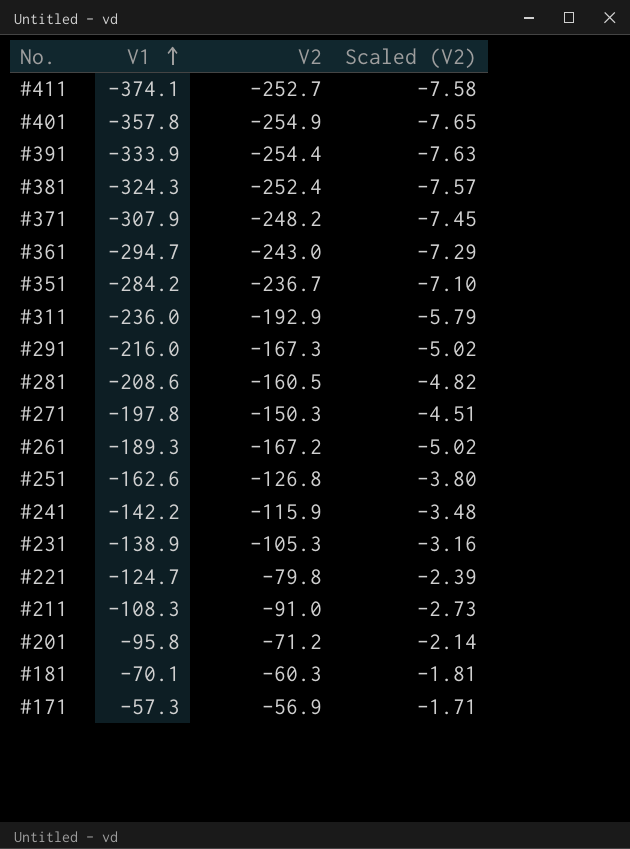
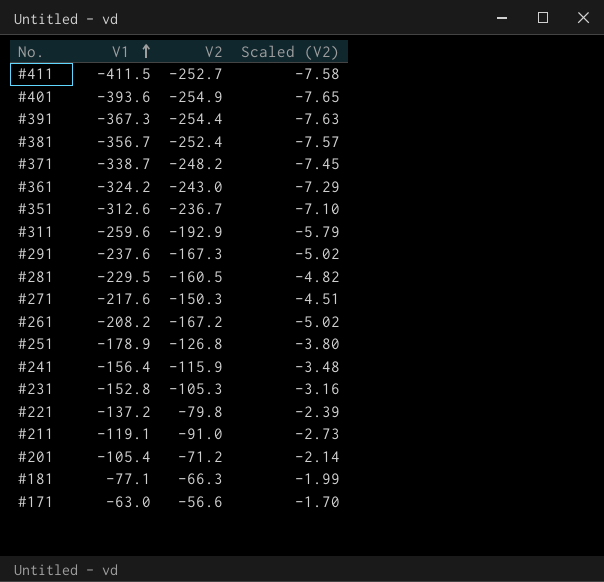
#411 | V1: -374.1 -> -411.5
#401 | V1: -357.8 -> -393.6
#391 | V1: -333.9 -> -367.3
#381 | V1: -324.3 -> -356.7
#371 | V1: -307.9 -> -338.7
#361 | V1: -294.7 -> -324.2
#351 | V1: -284.2 -> -312.6
#311 | V1: -236.0 -> -259.6
#291 | V1: -216.0 -> -237.6
#281 | V1: -208.6 -> -229.5
#271 | V1: -197.8 -> -217.6
#261 | V1: -189.3 -> -208.2
#251 | V1: -162.6 -> -178.9
#241 | V1: -142.2 -> -156.4
#231 | V1: -138.9 -> -152.8
#221 | V1: -124.7 -> -137.2
#211 | V1: -108.3 -> -119.1
#201 | V1: -95.8 -> -105.4
#181 | V1: -70.1 -> -77.1
#181 | V2: -60.3 -> -66.3
#181 | Scaled (V2): -1.81 -> -1.99
#171 | V1: -57.3 -> -63.0
#171 | V2: -56.9 -> -56.6
#171 | Scaled (V2): -1.71 -> -1.70

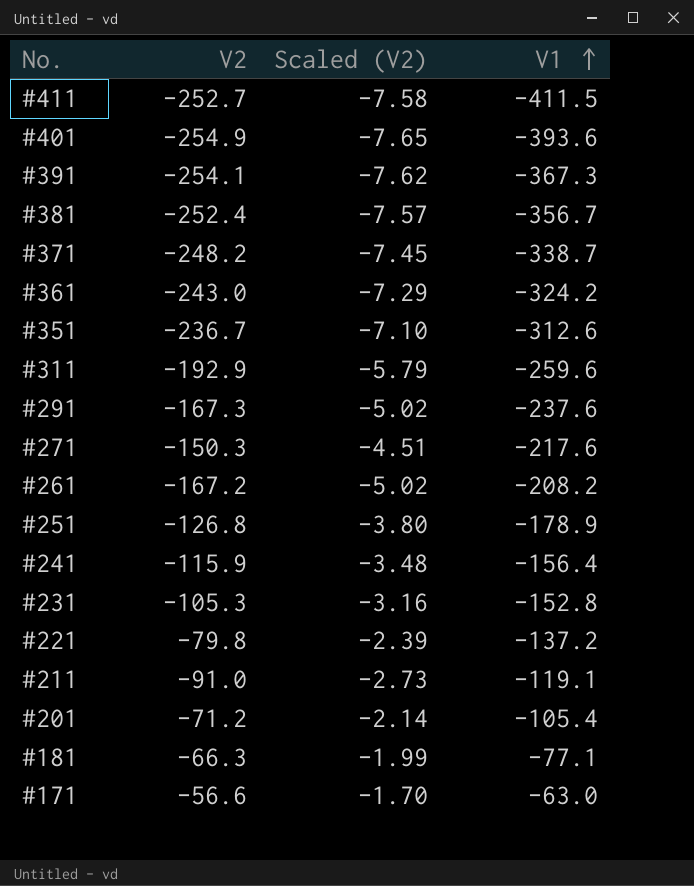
column V1 | position: 2 -> 4
row #281: -229.5 | -160.5 | -4.82 -> none
#391 | V2: -254.4 -> -254.1
#391 | Scaled (V2): -7.63 -> -7.62

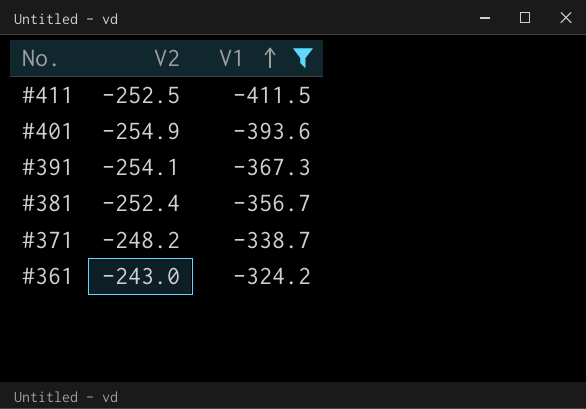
filter: none -> V1 <= -324.2
column Scaled (V2) | formula: [V2] * 0.03 -> none
#411 | V2: -252.7 -> -252.5

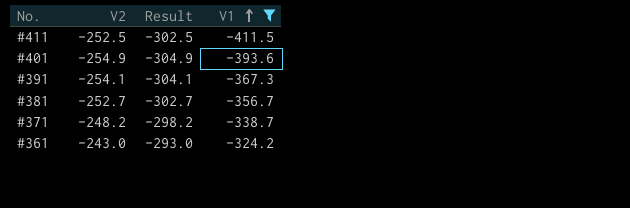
column Result | formula: none -> [V2] - 50
#381 | V2: -252.4 -> -252.7

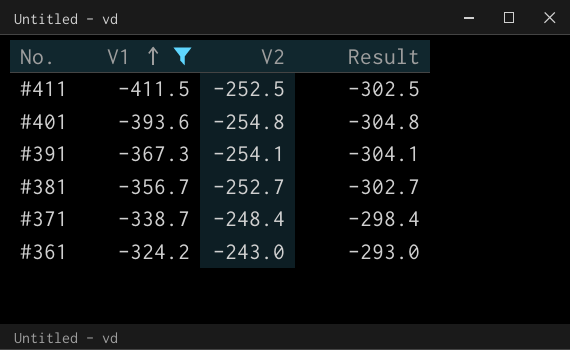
column V1 | position: 4 -> 2
#401 | V2: -254.9 -> -254.8
#401 | Result: -304.9 -> -304.8
#371 | V2: -248.2 -> -248.4
#371 | Result: -298.2 -> -298.4

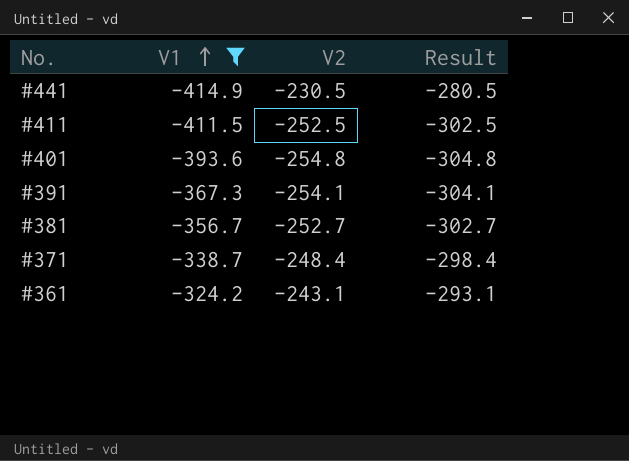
row #441: none -> -414.9 | -230.5 | -280.5
#361 | V2: -243.0 -> -243.1
#361 | Result: -293.0 -> -293.1

